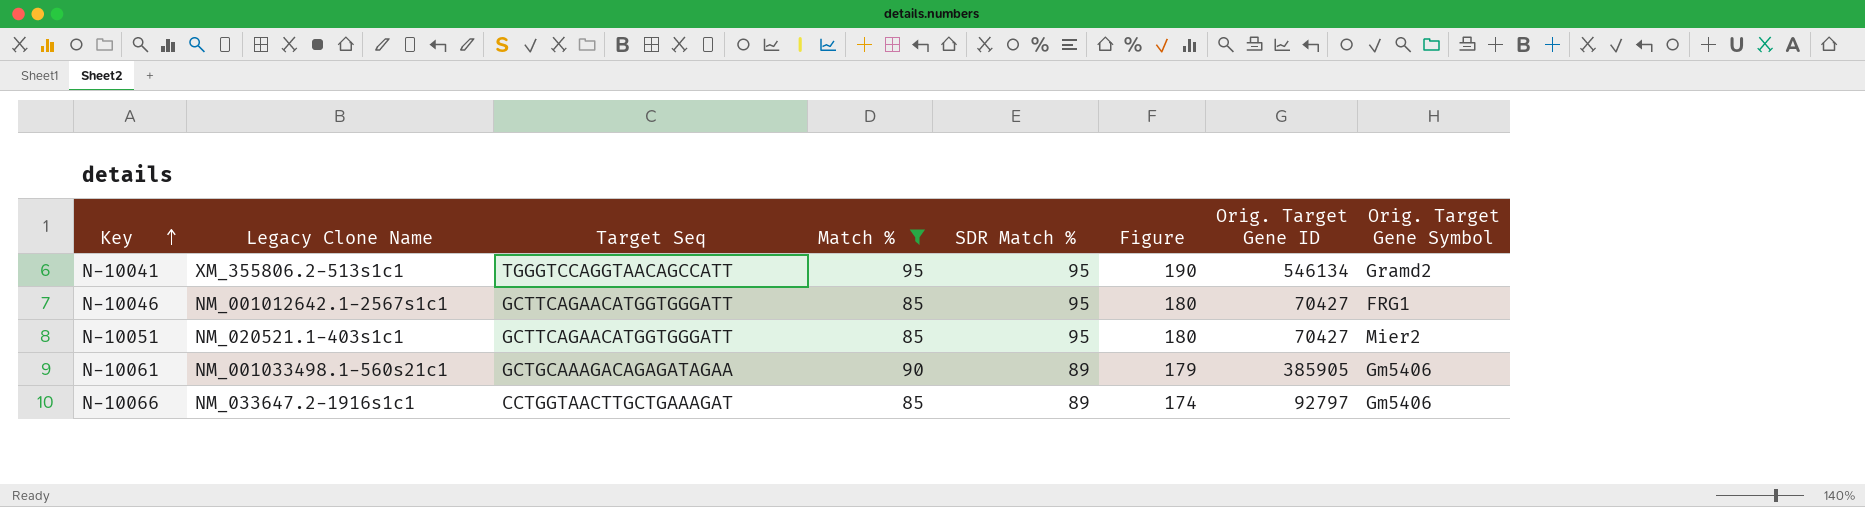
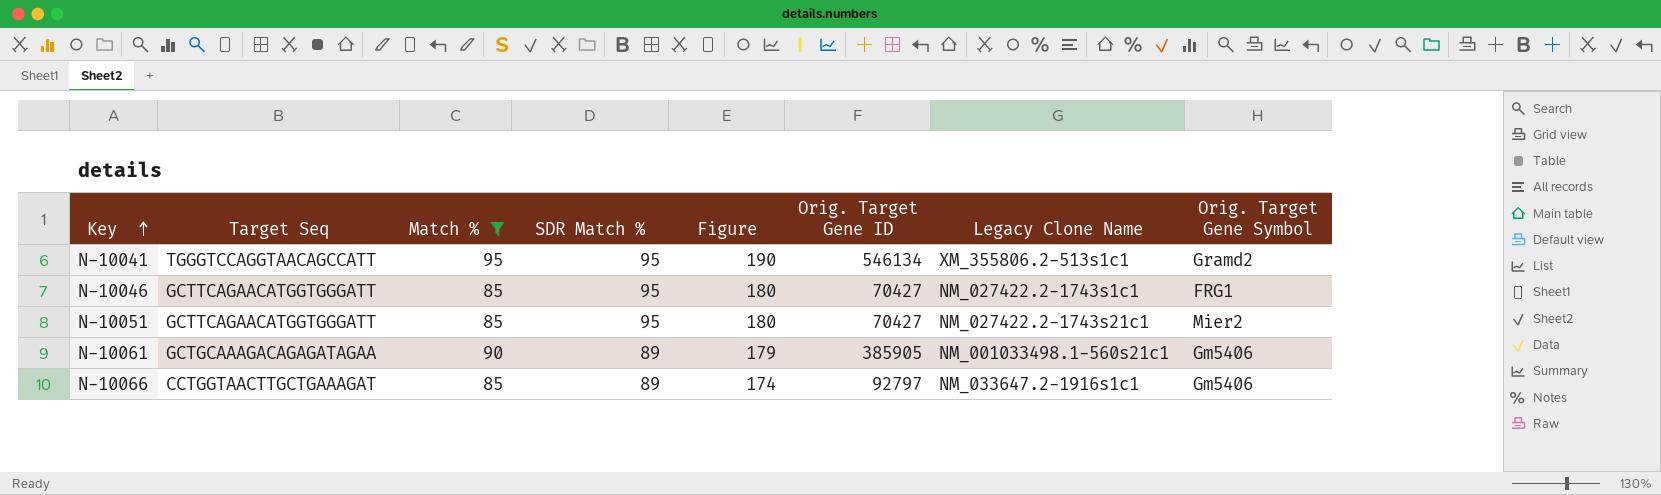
column Legacy Clone Name | position: 2 -> 7
N-10046 | Legacy Clone Name: NM_001012642.1-2567s1c1 -> NM_027422.2-1743s1c1
N-10051 | Legacy Clone Name: NM_020521.1-403s1c1 -> NM_027422.2-1743s21c1

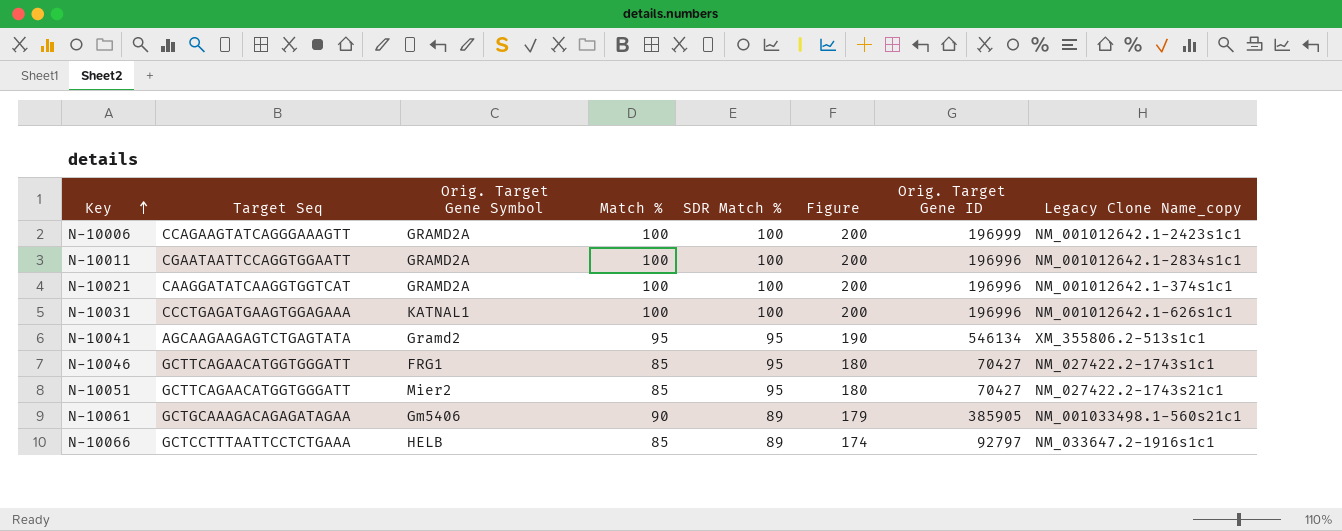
filter: Match % != 100 -> none
column Orig. Target Gene Symbol | position: 8 -> 3
column name: Legacy Clone Name -> Legacy Clone Name_copy
N-10041 | Target Seq: TGGGTCCAGGTAACAGCCATT -> AGCAAGAAGAGTCTGAGTATA
N-10066 | Target Seq: CCTGGTAACTTGCTGAAAGAT -> GCTCCTTTAATTCCTCTGAAA
N-10066 | Orig. Target Gene Symbol: Gm5406 -> HELB

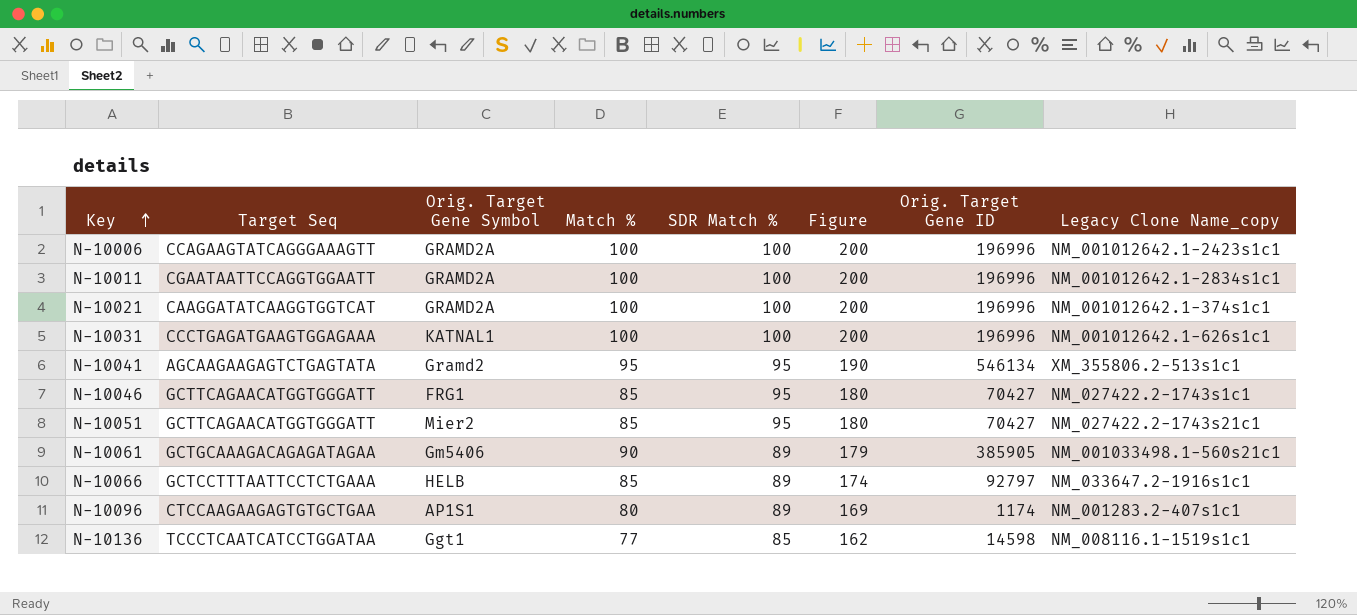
N-10006 | Orig. Target Gene ID: 196999 -> 196996
row N-10096: none -> CTCCAAGAAGAGTGTGCTGAA | AP1S1 | 80 | 89 | 169 | 1174 | NM_001283.2-407s1c1
row N-10136: none -> TCCCTCAATCATCCTGGATAA | Ggt1 | 77 | 85 | 162 | 14598 | NM_008116.1-1519s1c1

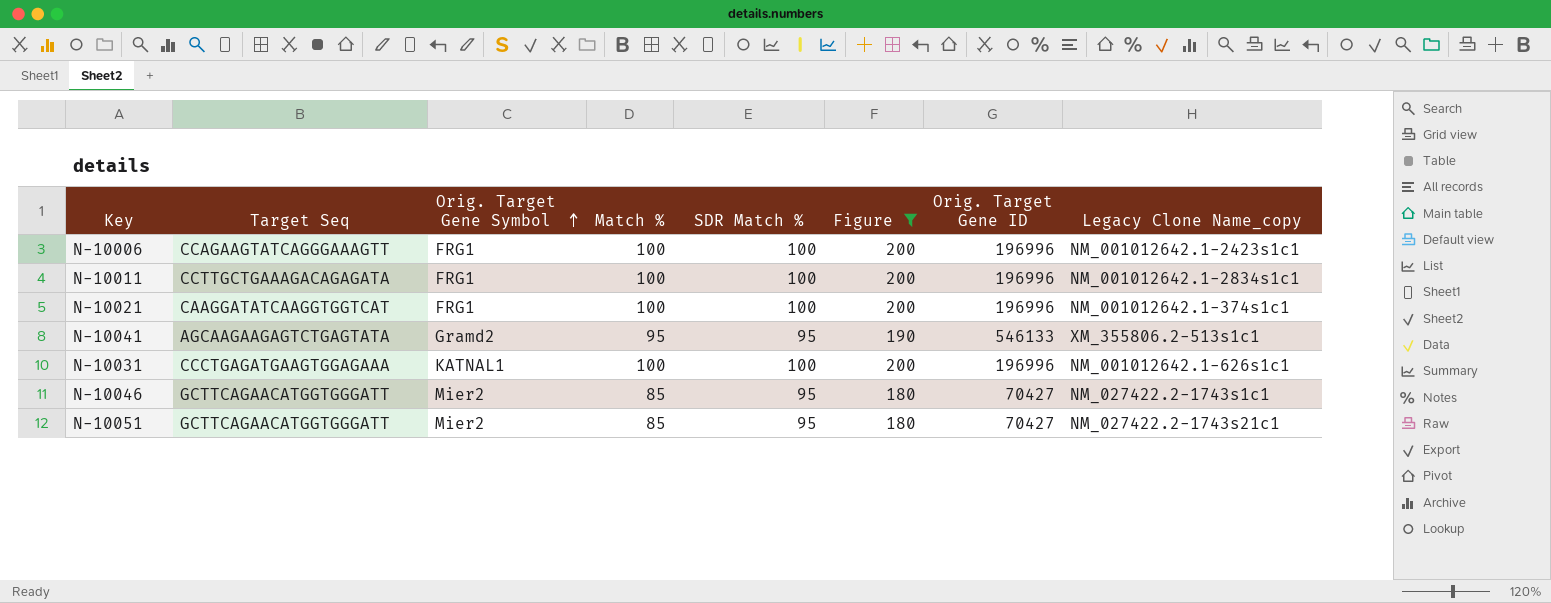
filter: none -> Figure >= 180
row order: Key ascending -> Orig. Target Gene Symbol ascending
N-10006 | Orig. Target Gene Symbol: GRAMD2A -> FRG1
N-10011 | Target Seq: CGAATAATTCCAGGTGGAATT -> CCTTGCTGAAAGACAGAGATA
N-10011 | Orig. Target Gene Symbol: GRAMD2A -> FRG1
N-10021 | Orig. Target Gene Symbol: GRAMD2A -> FRG1
N-10041 | Orig. Target Gene ID: 546134 -> 546133
N-10046 | Orig. Target Gene Symbol: FRG1 -> Mier2

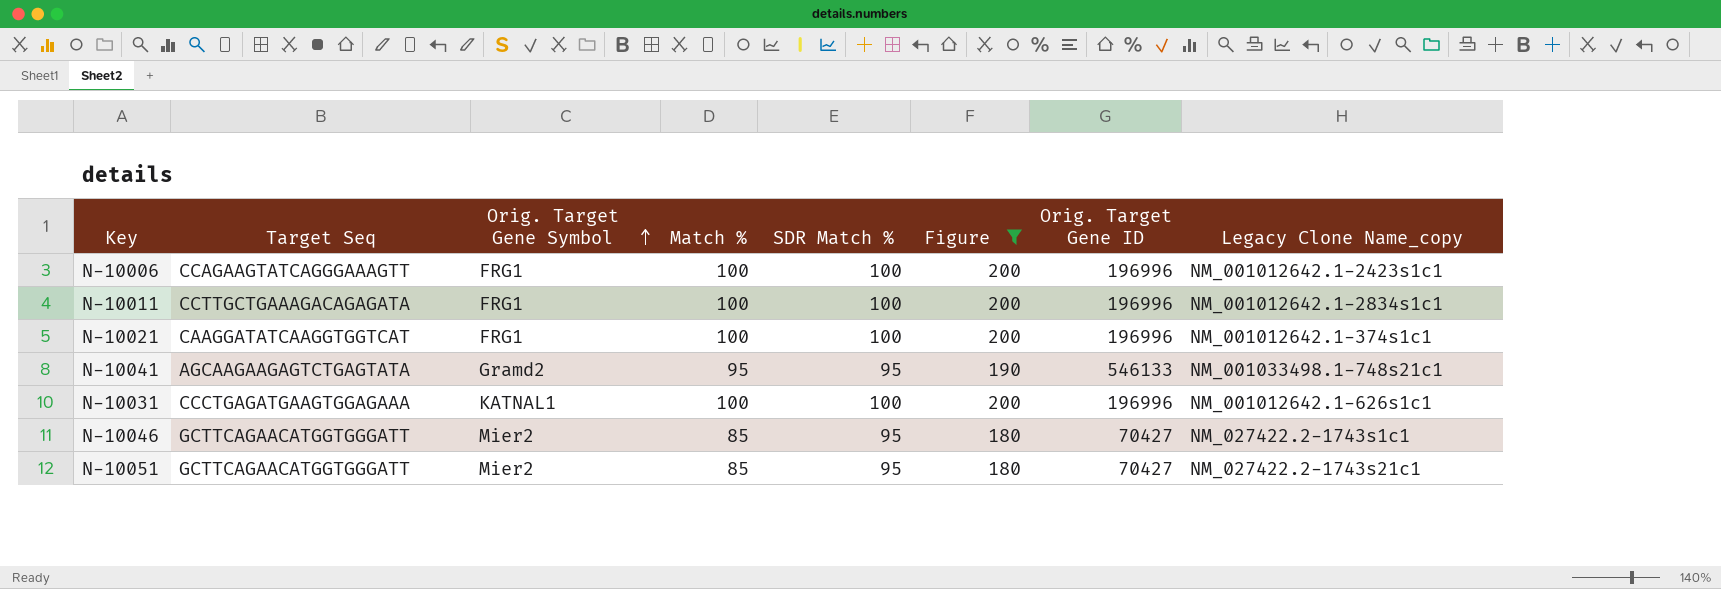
N-10041 | Legacy Clone Name_copy: XM_355806.2-513s1c1 -> NM_001033498.1-748s21c1

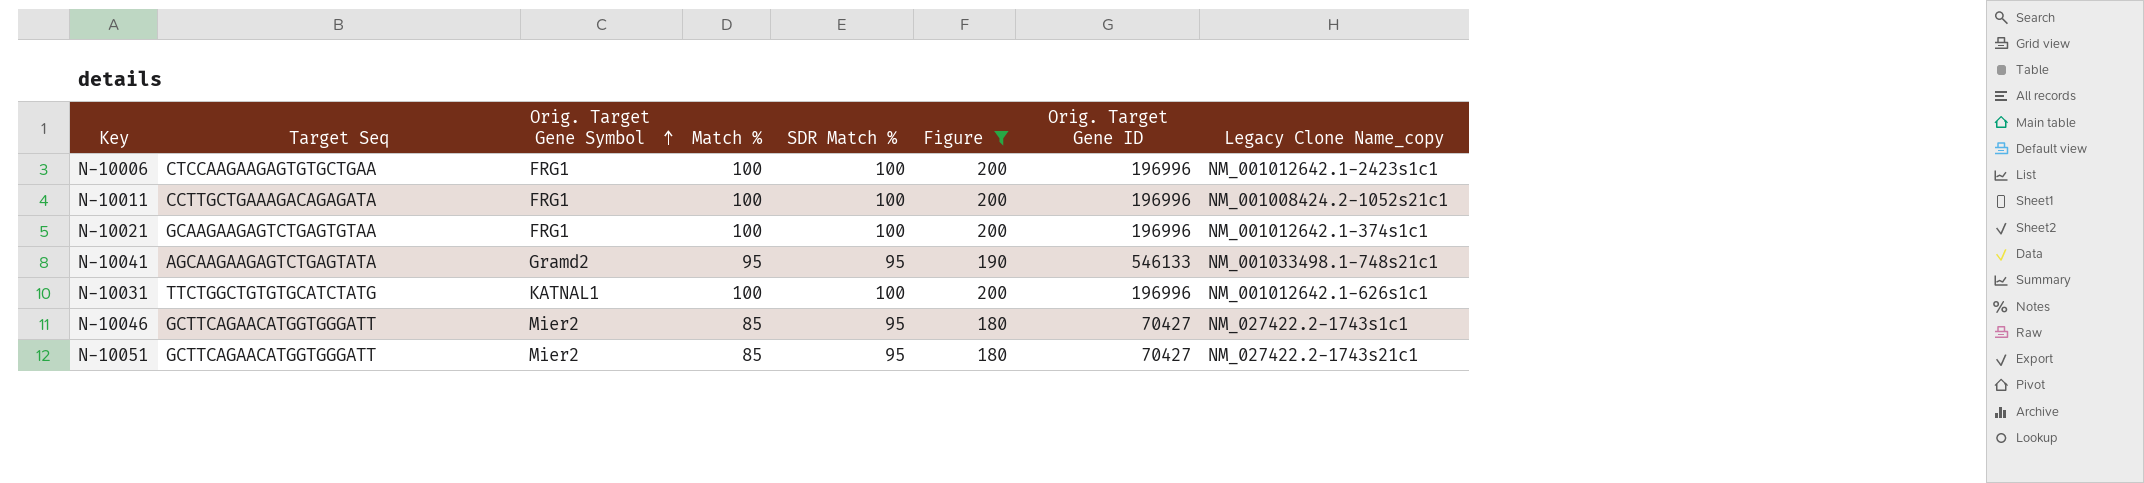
N-10006 | Target Seq: CCAGAAGTATCAGGGAAAGTT -> CTCCAAGAAGAGTGTGCTGAA
N-10011 | Legacy Clone Name_copy: NM_001012642.1-2834s1c1 -> NM_001008424.2-1052s21c1
N-10021 | Target Seq: CAAGGATATCAAGGTGGTCAT -> GCAAGAAGAGTCTGAGTGTAA
N-10031 | Target Seq: CCCTGAGATGAAGTGGAGAAA -> TTCTGGCTGTGTGCATCTATG

